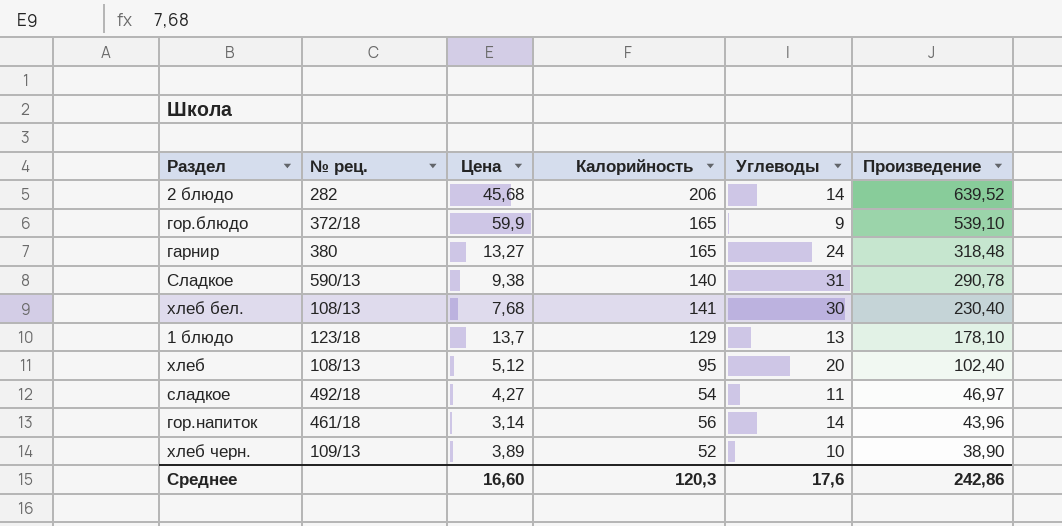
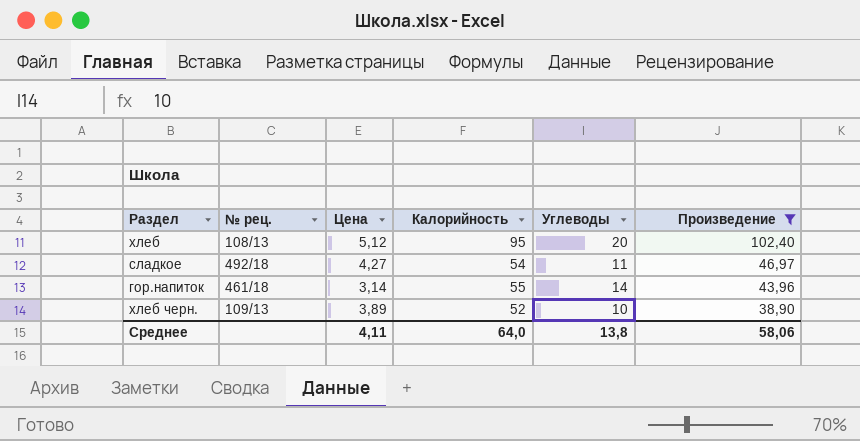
filter: none -> Произведение <= 102,40
гор.напиток | Калорийность: 56 -> 55
Среднее | Цена: 16,60 -> 4,11
Среднее | Калорийность: 120,3 -> 64,0
Среднее | Углеводы: 17,6 -> 13,8
Среднее | Произведение: 242,86 -> 58,06

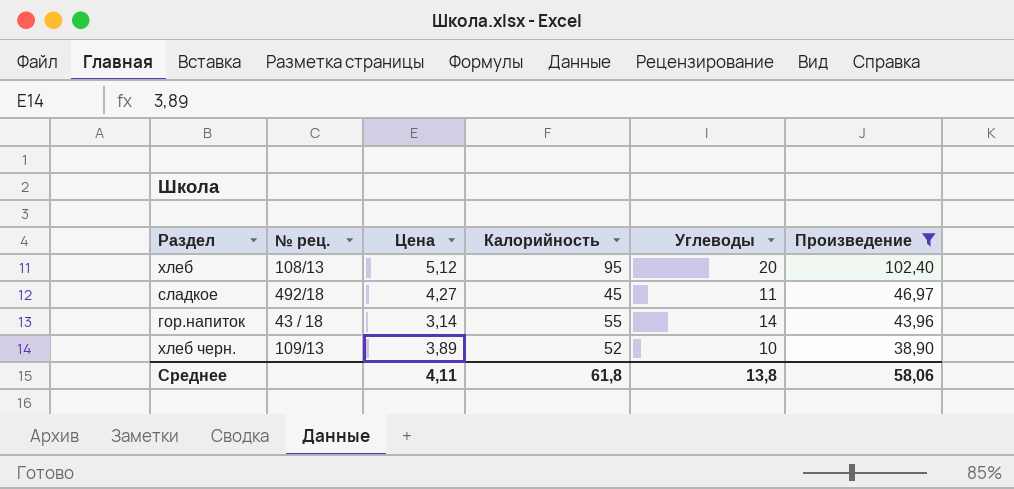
сладкое | Калорийность: 54 -> 45
гор.напиток | № рец.: 461/18 -> 43 / 18
Среднее | Калорийность: 64,0 -> 61,8

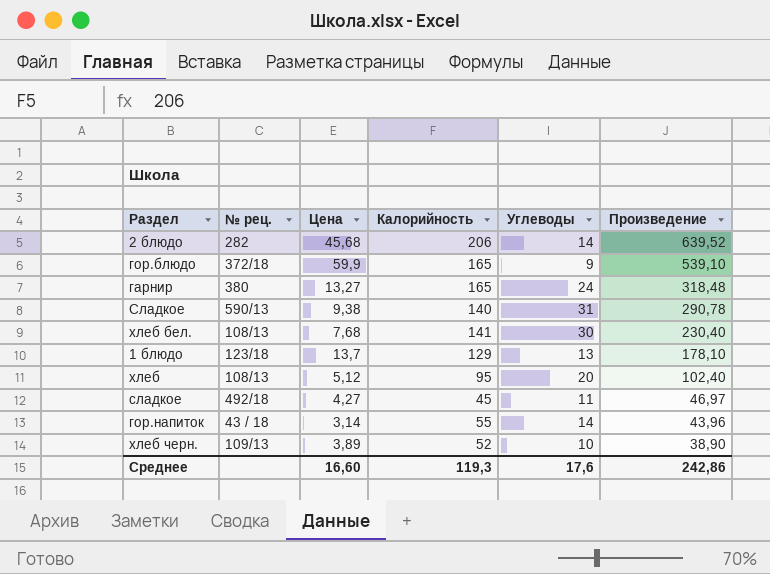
filter: Произведение <= 102,40 -> none
Среднее | Цена: 4,11 -> 16,60
Среднее | Калорийность: 61,8 -> 119,3
Среднее | Углеводы: 13,8 -> 17,6
Среднее | Произведение: 58,06 -> 242,86

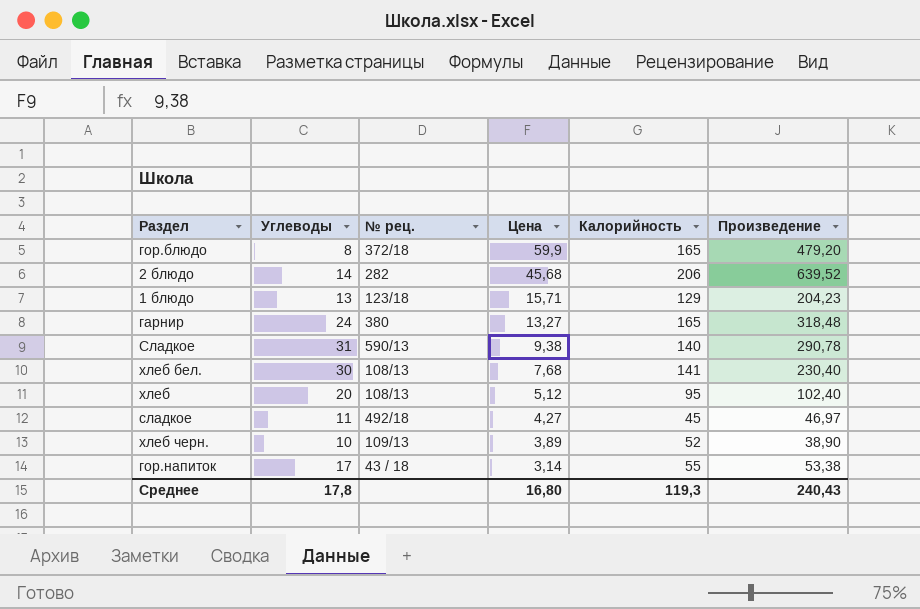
row order: Произведение descending -> Цена descending
column Углеводы | position: 5 -> 2
гор.блюдо | Углеводы: 9 -> 8
гор.блюдо | Произведение: 539,10 -> 479,20
1 блюдо | Цена: 13,7 -> 15,71
1 блюдо | Произведение: 178,10 -> 204,23
гор.напиток | Углеводы: 14 -> 17
гор.напиток | Произведение: 43,96 -> 53,38
Среднее | Углеводы: 17,6 -> 17,8
Среднее | Цена: 16,60 -> 16,80
Среднее | Произведение: 242,86 -> 240,43

